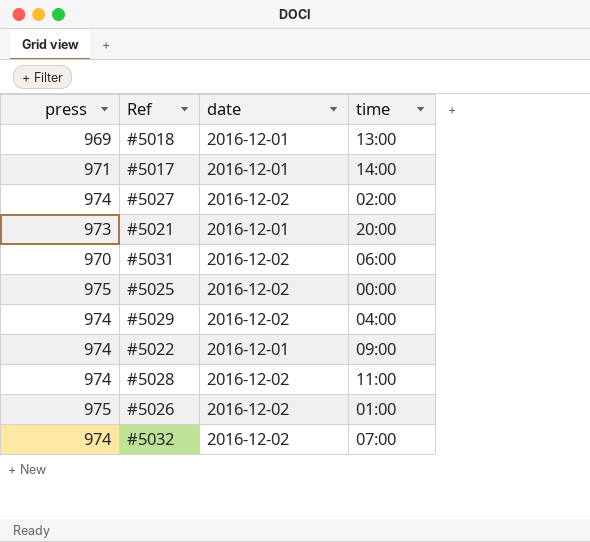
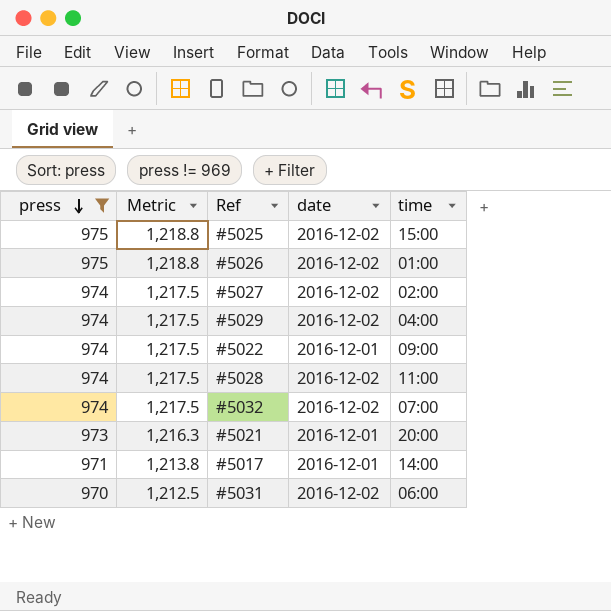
filter: none -> press != 969
row order: none -> press descending
column Metric | formula: none -> [press] * 1.25
#5025 | time: 00:00 -> 15:00

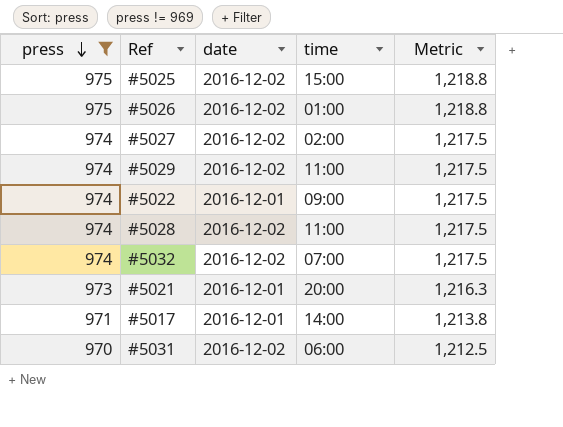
column Metric | position: 2 -> 5
#5029 | time: 04:00 -> 11:00

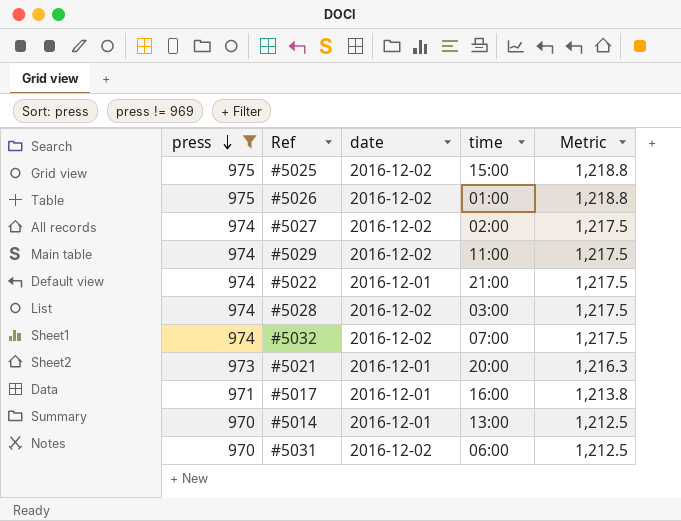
#5022 | time: 09:00 -> 21:00
#5028 | time: 11:00 -> 03:00
#5017 | time: 14:00 -> 16:00
row #5014: none -> 970 | 2016-12-01 | 13:00 | 1,212.5

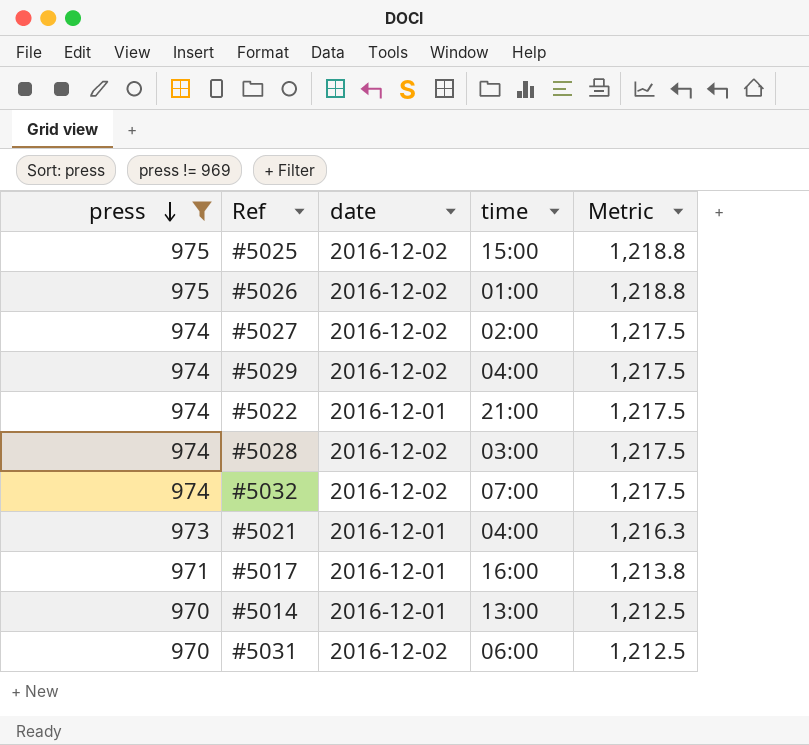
#5029 | time: 11:00 -> 04:00
#5021 | time: 20:00 -> 04:00

